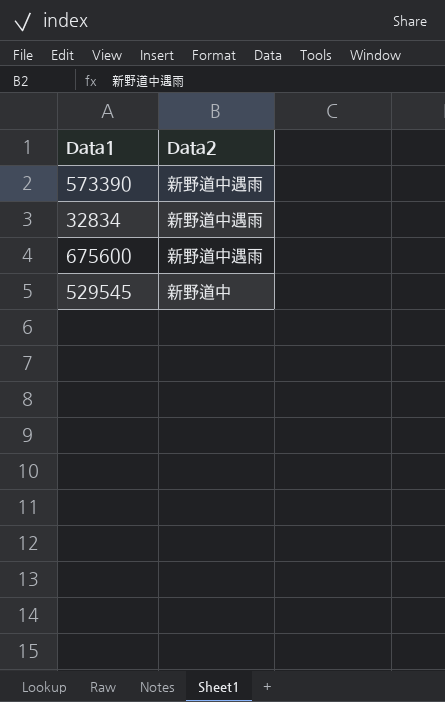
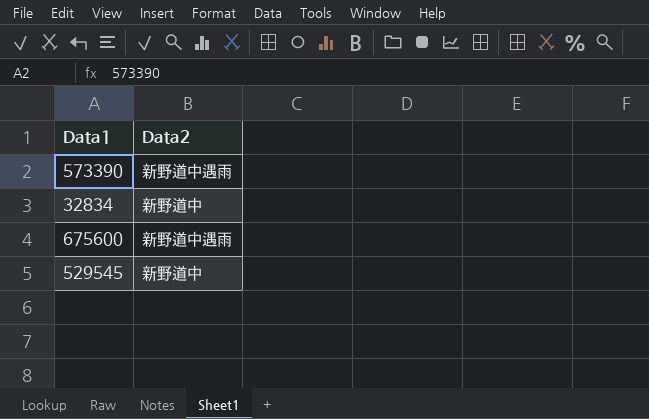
32834 | Data2: 新野道中遇雨 -> 新野道中

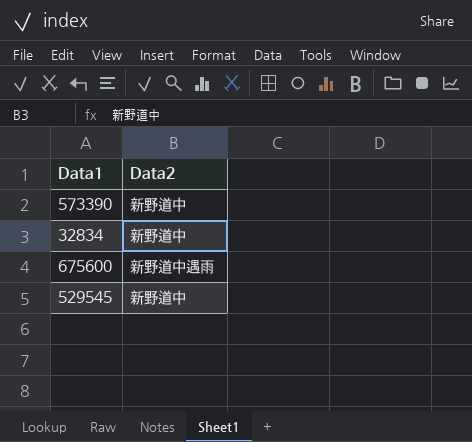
573390 | Data2: 新野道中遇雨 -> 新野道中

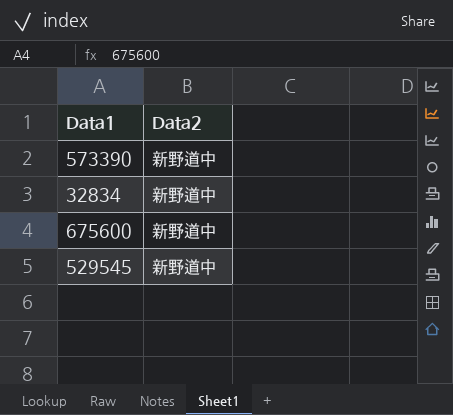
675600 | Data2: 新野道中遇雨 -> 新野道中

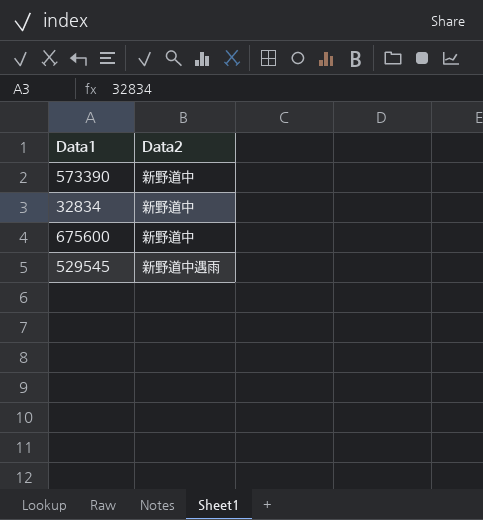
529545 | Data2: 新野道中 -> 新野道中遇雨

